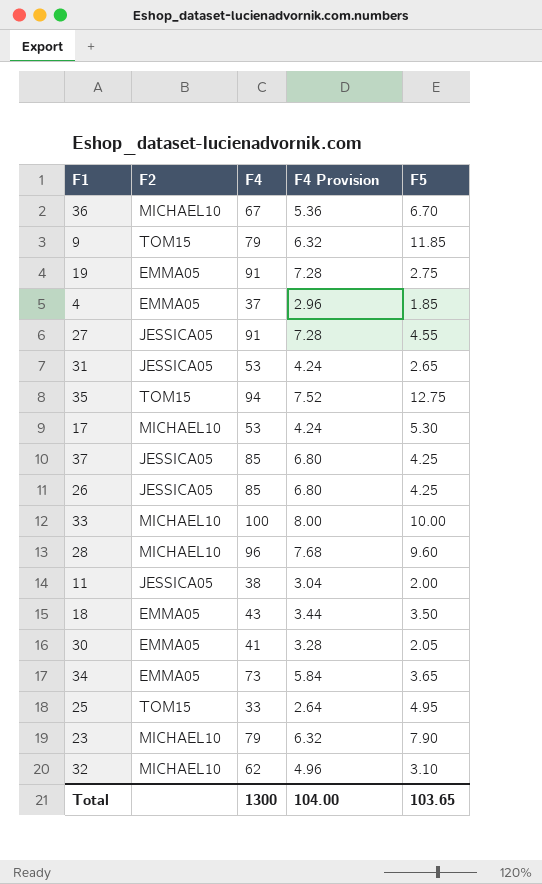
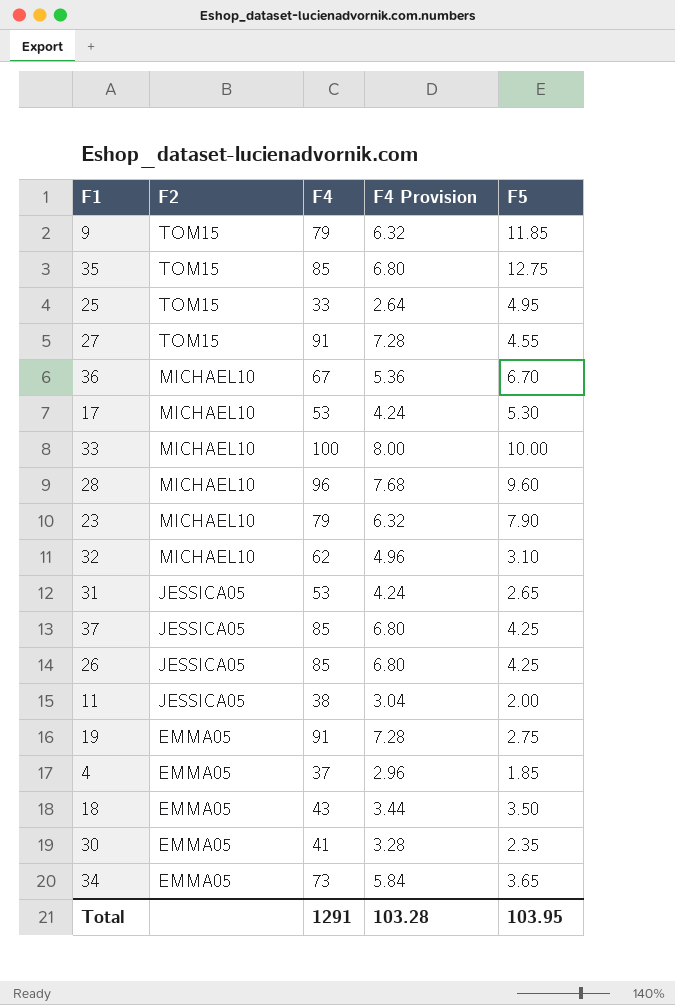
row order: none -> F2 descending
35 | F4: 94 -> 85
35 | F4 Provision: 7.52 -> 6.80
27 | F2: JESSICA05 -> TOM15
30 | F5: 2.05 -> 2.35
Total | F4: 1300 -> 1291
Total | F4 Provision: 104.00 -> 103.28
Total | F5: 103.65 -> 103.95

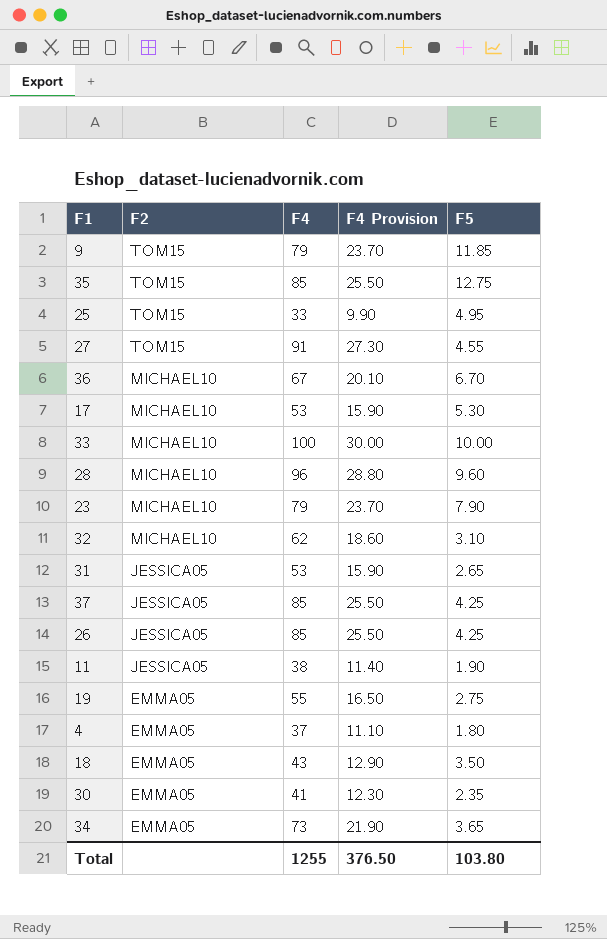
column F4 Provision | formula: [F4] * 0.08 -> [F4] * 0.3
11 | F5: 2.00 -> 1.90
19 | F4: 91 -> 55
4 | F5: 1.85 -> 1.80
Total | F4: 1291 -> 1255
Total | F4 Provision: 103.28 -> 376.50
Total | F5: 103.95 -> 103.80

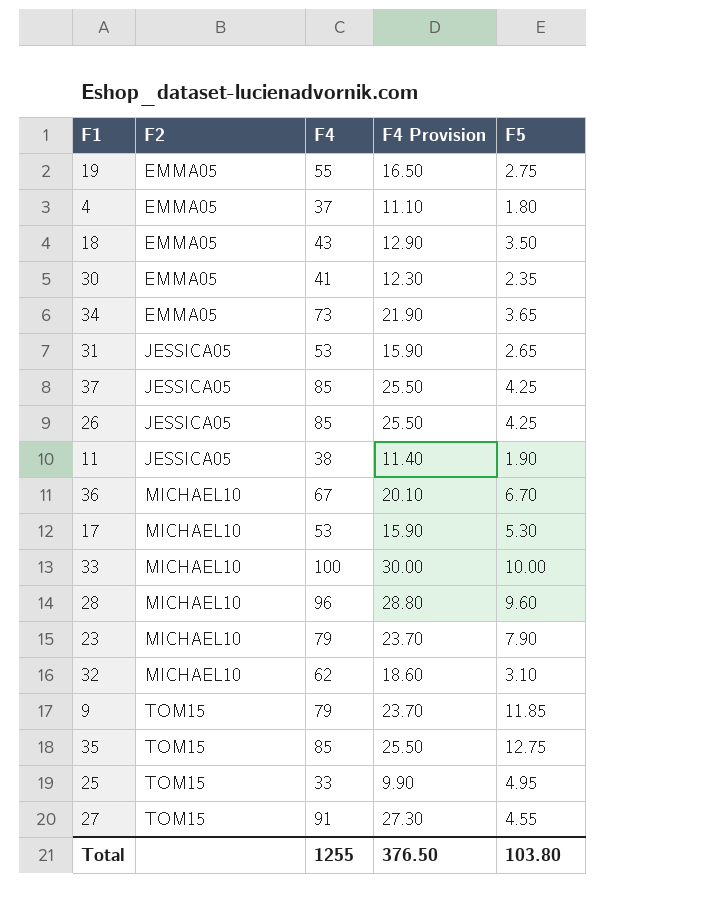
row order: F2 descending -> F2 ascending

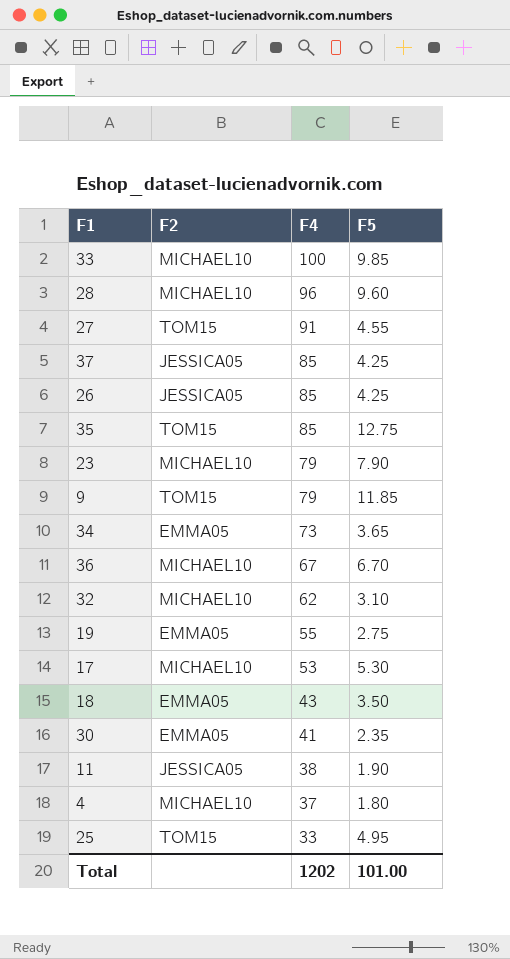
row order: F2 ascending -> F4 descending
column F4 Provision | formula: [F4] * 0.3 -> none
row 31: JESSICA05 | 53 | 15.90 | 2.65 -> none
33 | F5: 10.00 -> 9.85
4 | F2: EMMA05 -> MICHAEL10
Total | F4: 1255 -> 1202
Total | F5: 103.80 -> 101.00

